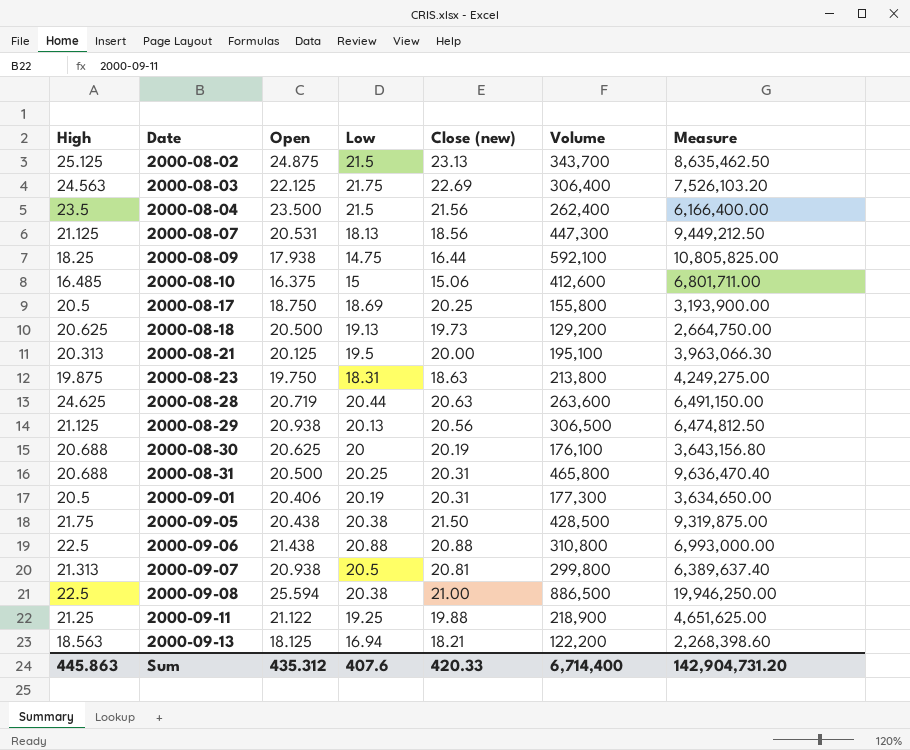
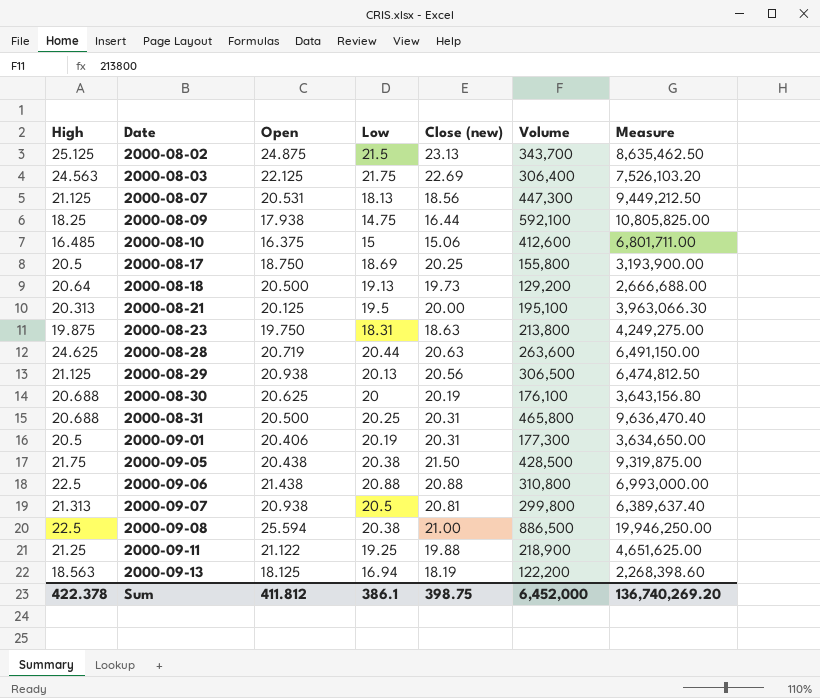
row 2000-08-04: 23.5 | 23.500 | 21.5 | 21.56 | 262,400 | 6,166,400.00 -> none
2000-08-18 | High: 20.625 -> 20.64
2000-08-18 | Measure: 2,664,750.00 -> 2,666,688.00
2000-09-13 | Close (new): 18.21 -> 18.19
Sum | High: 445.863 -> 422.378
Sum | Open: 435.312 -> 411.812
Sum | Low: 407.6 -> 386.1
Sum | Close (new): 420.33 -> 398.75
Sum | Volume: 6,714,400 -> 6,452,000
Sum | Measure: 142,904,731.20 -> 136,740,269.20

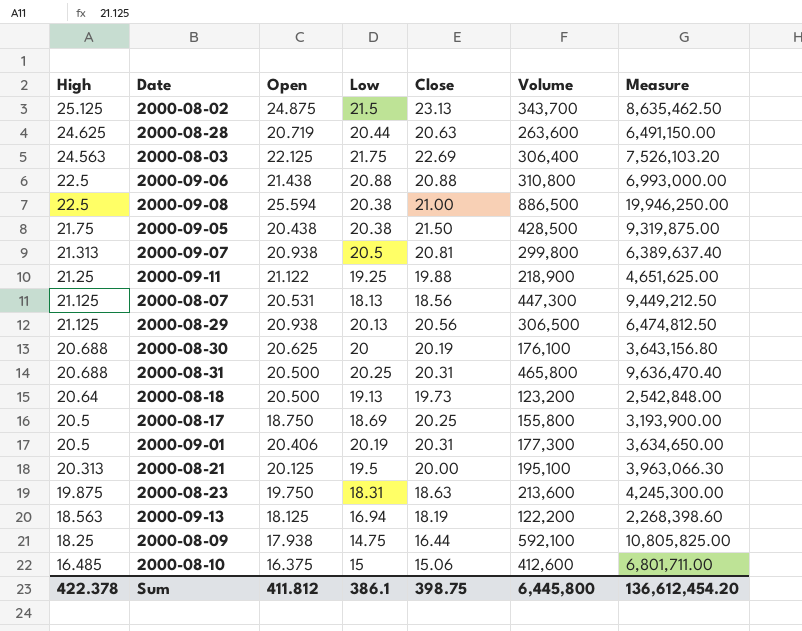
row order: Date ascending -> High descending
column name: Close (new) -> Close
2000-08-18 | Volume: 129,200 -> 123,200
2000-08-18 | Measure: 2,666,688.00 -> 2,542,848.00
2000-08-23 | Volume: 213,800 -> 213,600
2000-08-23 | Measure: 4,249,275.00 -> 4,245,300.00
Sum | Volume: 6,452,000 -> 6,445,800
Sum | Measure: 136,740,269.20 -> 136,612,454.20

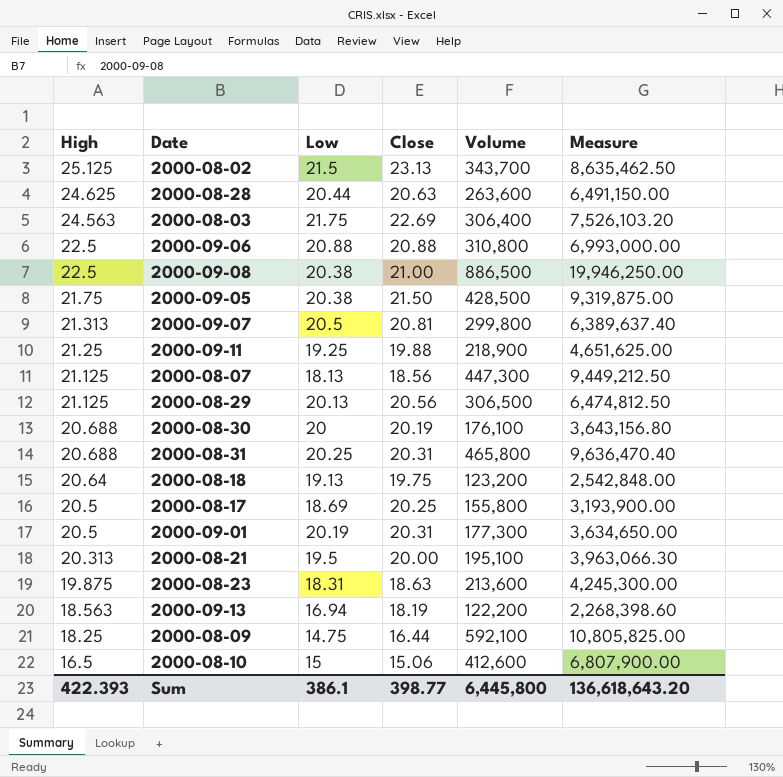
column Open | position: 3 -> none
2000-08-18 | Close: 19.73 -> 19.75
2000-08-10 | High: 16.485 -> 16.5
2000-08-10 | Measure: 6,801,711.00 -> 6,807,900.00
Sum | High: 422.378 -> 422.393
Sum | Close: 398.75 -> 398.77
Sum | Measure: 136,612,454.20 -> 136,618,643.20

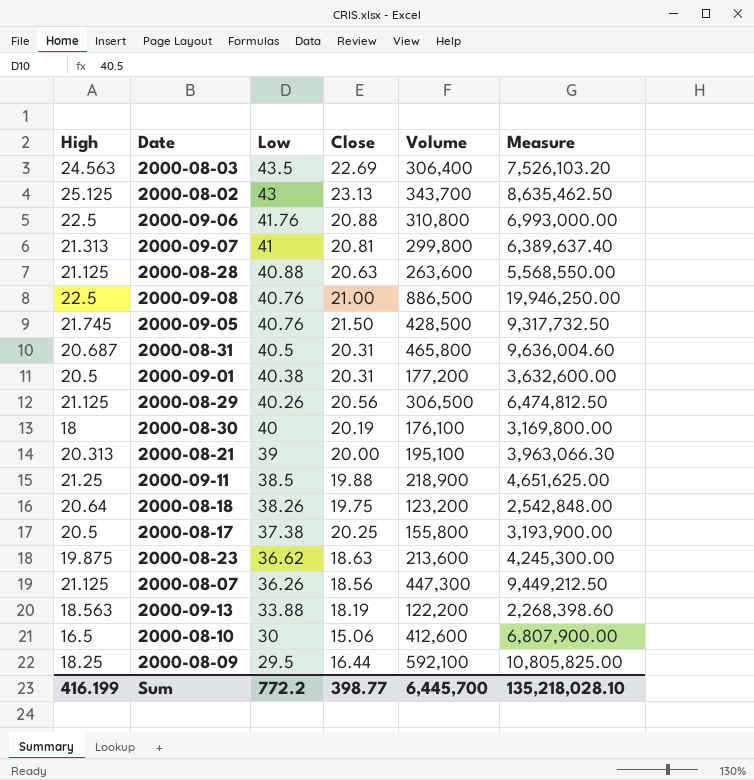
row order: High descending -> Low descending
2000-08-03 | Low: 21.75 -> 43.5
2000-08-02 | Low: 21.5 -> 43
2000-09-06 | Low: 20.88 -> 41.76
2000-09-07 | Low: 20.5 -> 41
2000-08-28 | High: 24.625 -> 21.125
2000-08-28 | Low: 20.44 -> 40.88
2000-08-28 | Measure: 6,491,150.00 -> 5,568,550.00
2000-09-08 | Low: 20.38 -> 40.76
2000-09-05 | High: 21.75 -> 21.745
2000-09-05 | Low: 20.38 -> 40.76
2000-09-05 | Measure: 9,319,875.00 -> 9,317,732.50
2000-08-31 | High: 20.688 -> 20.687
2000-08-31 | Low: 20.25 -> 40.5
2000-08-31 | Measure: 9,636,470.40 -> 9,636,004.60
2000-09-01 | Low: 20.19 -> 40.38
2000-09-01 | Volume: 177,300 -> 177,200
2000-09-01 | Measure: 3,634,650.00 -> 3,632,600.00
2000-08-29 | Low: 20.13 -> 40.26
2000-08-30 | High: 20.688 -> 18
2000-08-30 | Low: 20 -> 40
2000-08-30 | Measure: 3,643,156.80 -> 3,169,800.00
2000-08-21 | Low: 19.5 -> 39
2000-09-11 | Low: 19.25 -> 38.5
2000-08-18 | Low: 19.13 -> 38.26
2000-08-17 | Low: 18.69 -> 37.38
2000-08-23 | Low: 18.31 -> 36.62
2000-08-07 | Low: 18.13 -> 36.26
2000-09-13 | Low: 16.94 -> 33.88
2000-08-10 | Low: 15 -> 30
2000-08-09 | Low: 14.75 -> 29.5
Sum | High: 422.393 -> 416.199
Sum | Low: 386.1 -> 772.2
Sum | Volume: 6,445,800 -> 6,445,700
Sum | Measure: 136,618,643.20 -> 135,218,028.10

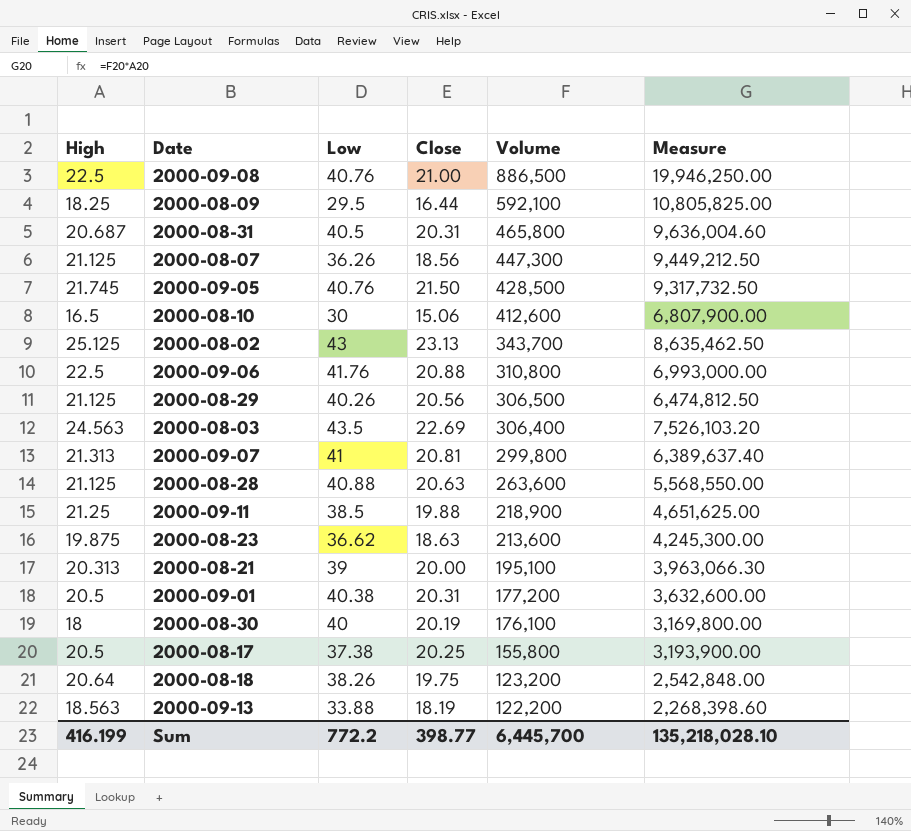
row order: Low descending -> Volume descending

